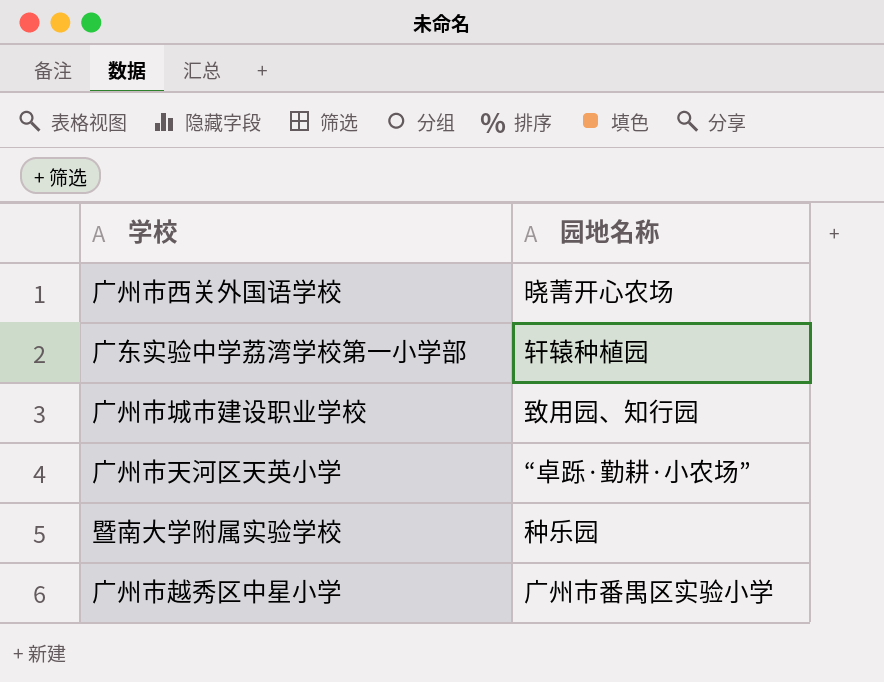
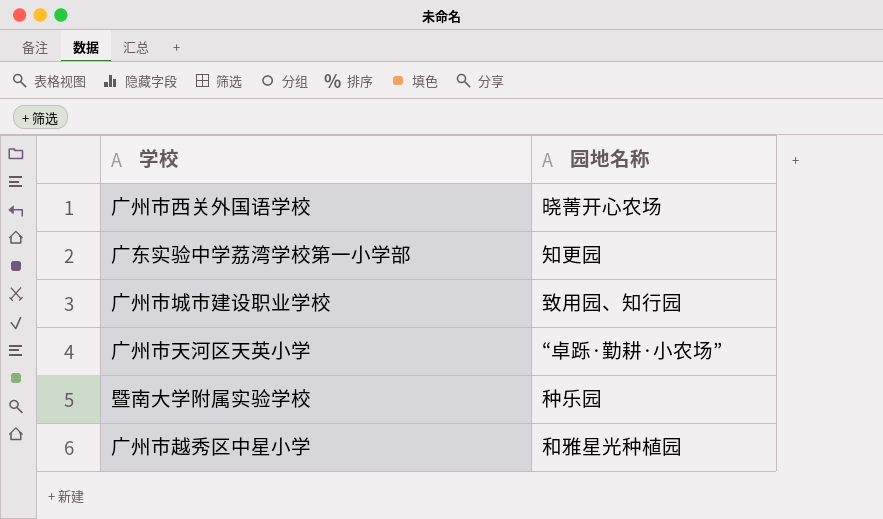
广东实验中学荔湾学校第一小学部 | 园地名称: 轩辕种植园 -> 知更园
广州市越秀区中星小学 | 园地名称: 广州市番禺区实验小学 -> 和雅星光种植园

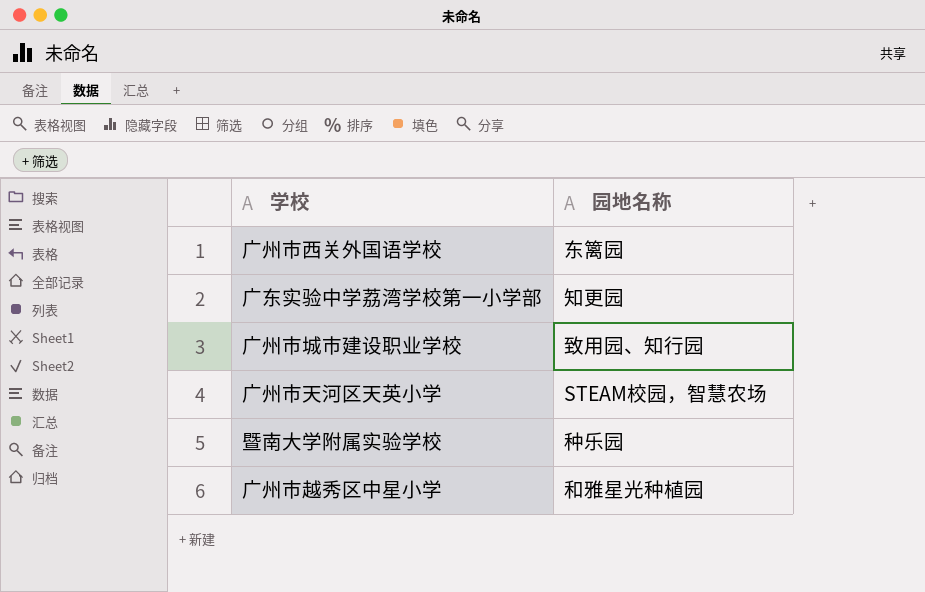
广州市西关外国语学校 | 园地名称: 晓菁开心农场 -> 东篱园
广州市天河区天英小学 | 园地名称: “卓跞·勤耕·小农场” -> STEAM校园，智慧农场

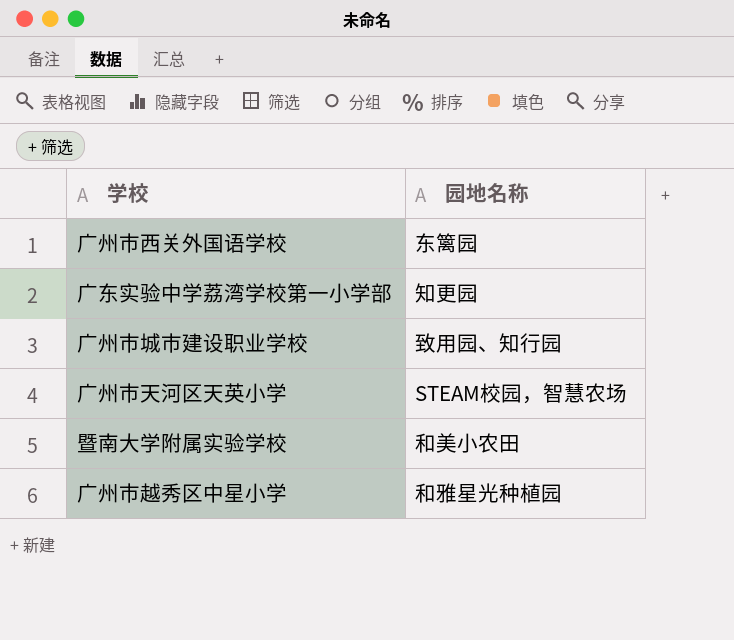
暨南大学附属实验学校 | 园地名称: 种乐园 -> 和美小农田

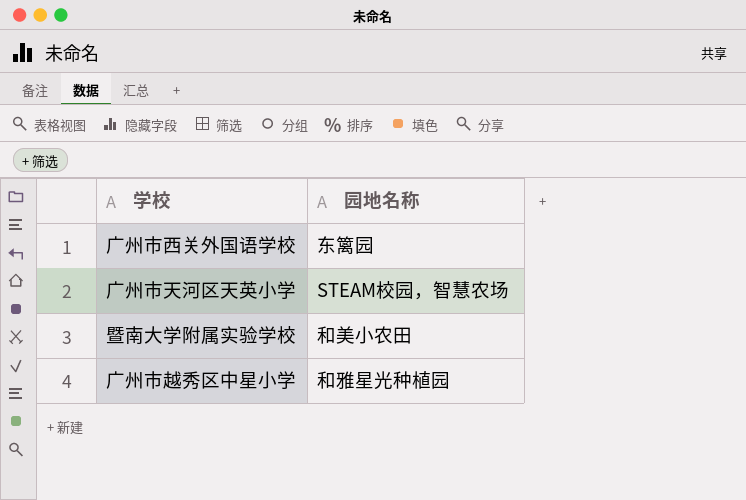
row 广东实验中学荔湾学校第一小学部: 知更园 -> none
row 广州市城市建设职业学校: 致用园、知行园 -> none

